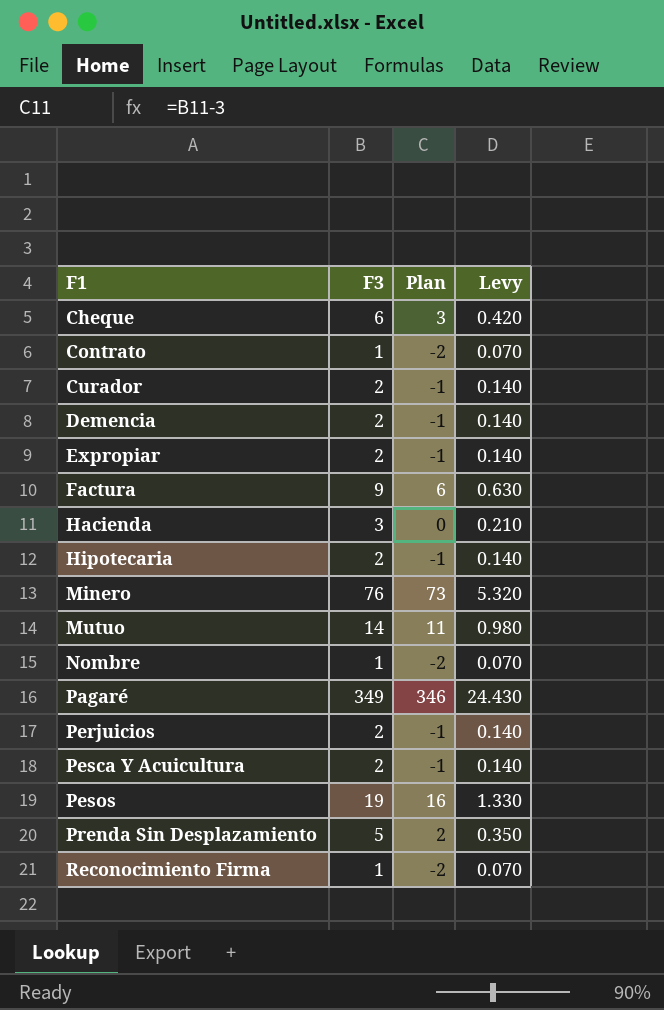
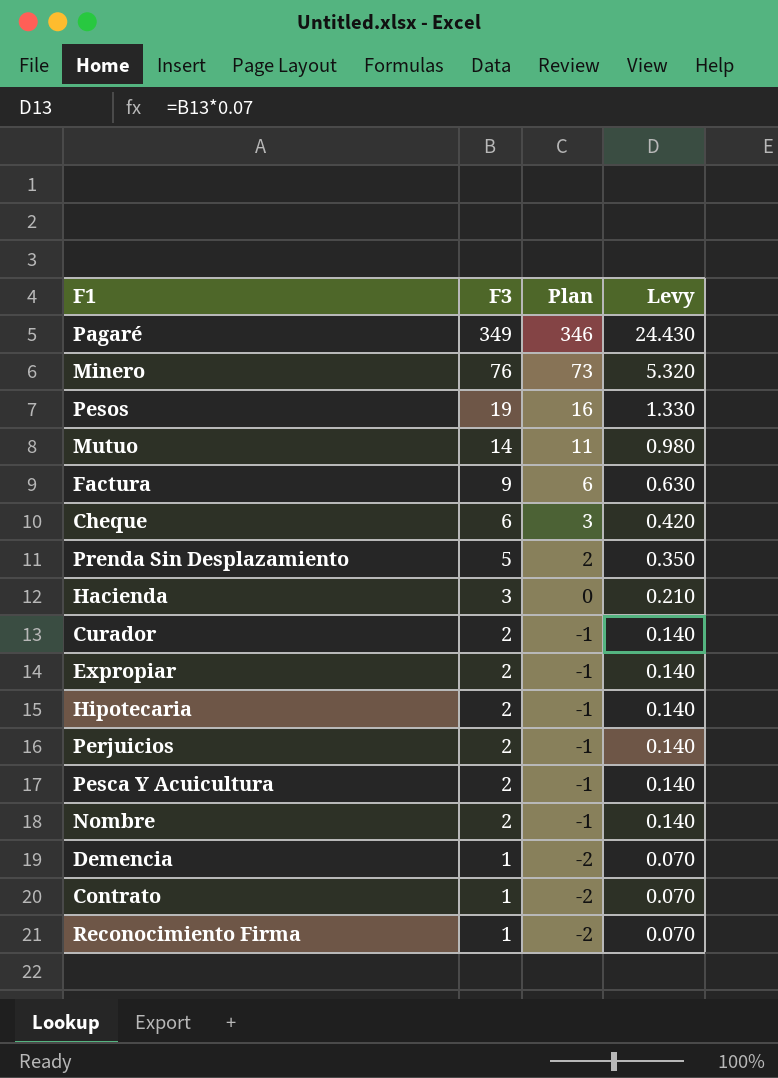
row order: F1 ascending -> F3 descending
Nombre | F3: 1 -> 2
Nombre | Plan: -2 -> -1
Nombre | Levy: 0.070 -> 0.140
Demencia | F3: 2 -> 1
Demencia | Plan: -1 -> -2
Demencia | Levy: 0.140 -> 0.070

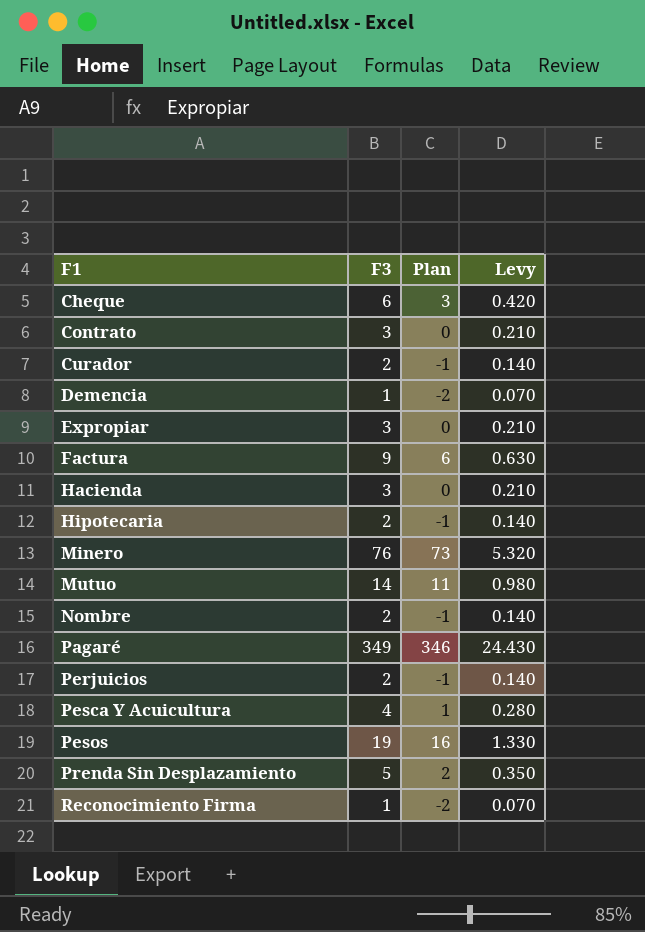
row order: F3 descending -> F1 ascending
Contrato | F3: 1 -> 3
Contrato | Plan: -2 -> 0
Contrato | Levy: 0.070 -> 0.210
Expropiar | F3: 2 -> 3
Expropiar | Plan: -1 -> 0
Expropiar | Levy: 0.140 -> 0.210
Pesca Y Acuicultura | F3: 2 -> 4
Pesca Y Acuicultura | Plan: -1 -> 1
Pesca Y Acuicultura | Levy: 0.140 -> 0.280

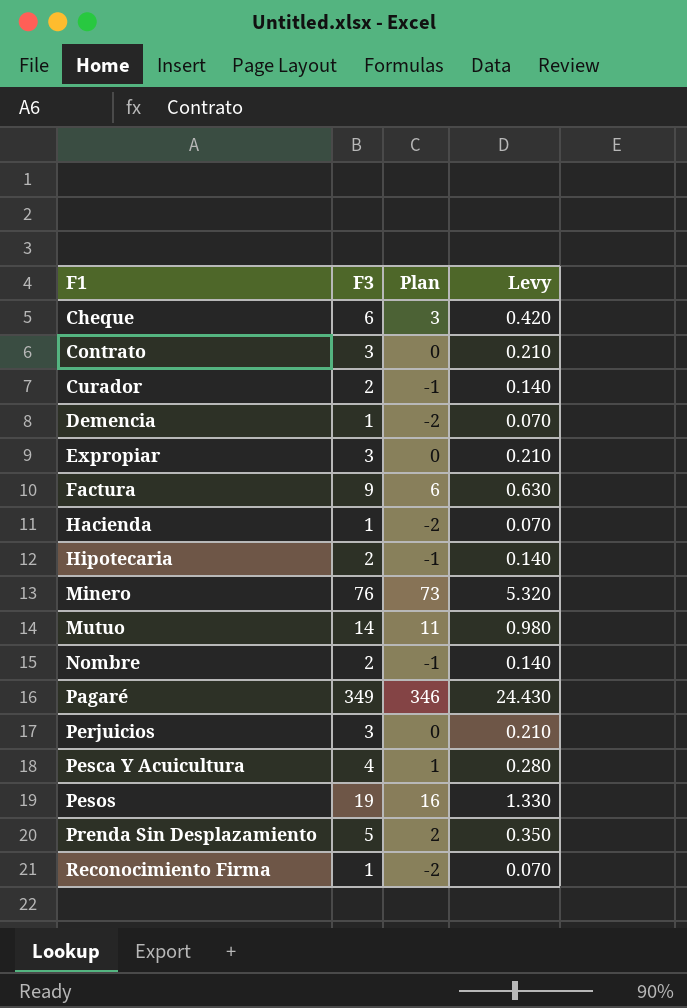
Hacienda | F3: 3 -> 1
Hacienda | Plan: 0 -> -2
Hacienda | Levy: 0.210 -> 0.070
Perjuicios | F3: 2 -> 3
Perjuicios | Plan: -1 -> 0
Perjuicios | Levy: 0.140 -> 0.210

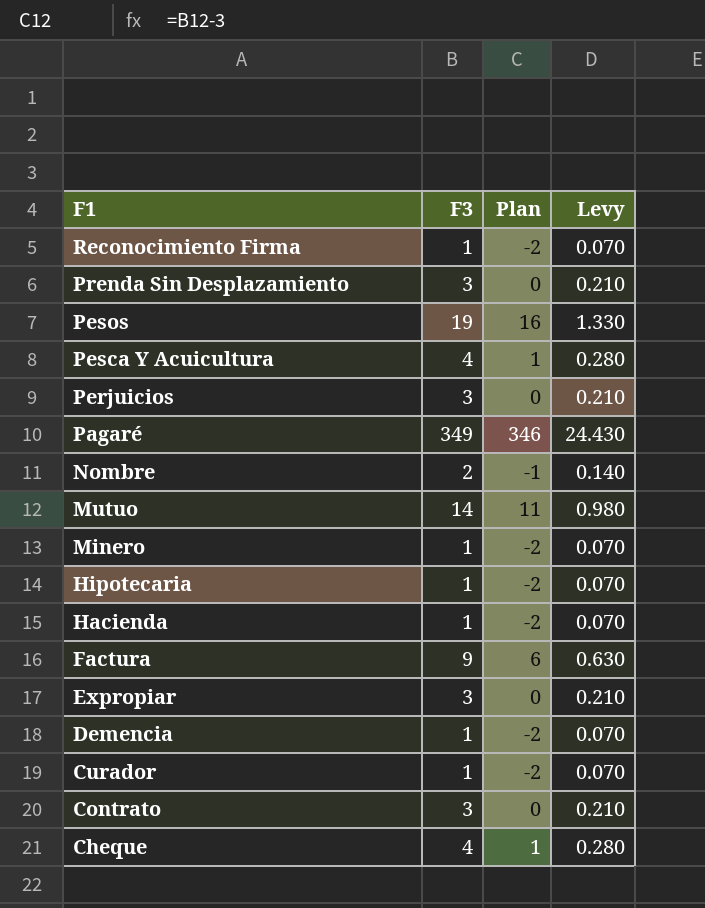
row order: F1 ascending -> F1 descending
Prenda Sin Desplazamiento | F3: 5 -> 3
Prenda Sin Desplazamiento | Plan: 2 -> 0
Prenda Sin Desplazamiento | Levy: 0.350 -> 0.210
Minero | F3: 76 -> 1
Minero | Plan: 73 -> -2
Minero | Levy: 5.320 -> 0.070
Hipotecaria | F3: 2 -> 1
Hipotecaria | Plan: -1 -> -2
Hipotecaria | Levy: 0.140 -> 0.070
Curador | F3: 2 -> 1
Curador | Plan: -1 -> -2
Curador | Levy: 0.140 -> 0.070
Cheque | F3: 6 -> 4
Cheque | Plan: 3 -> 1
Cheque | Levy: 0.420 -> 0.280

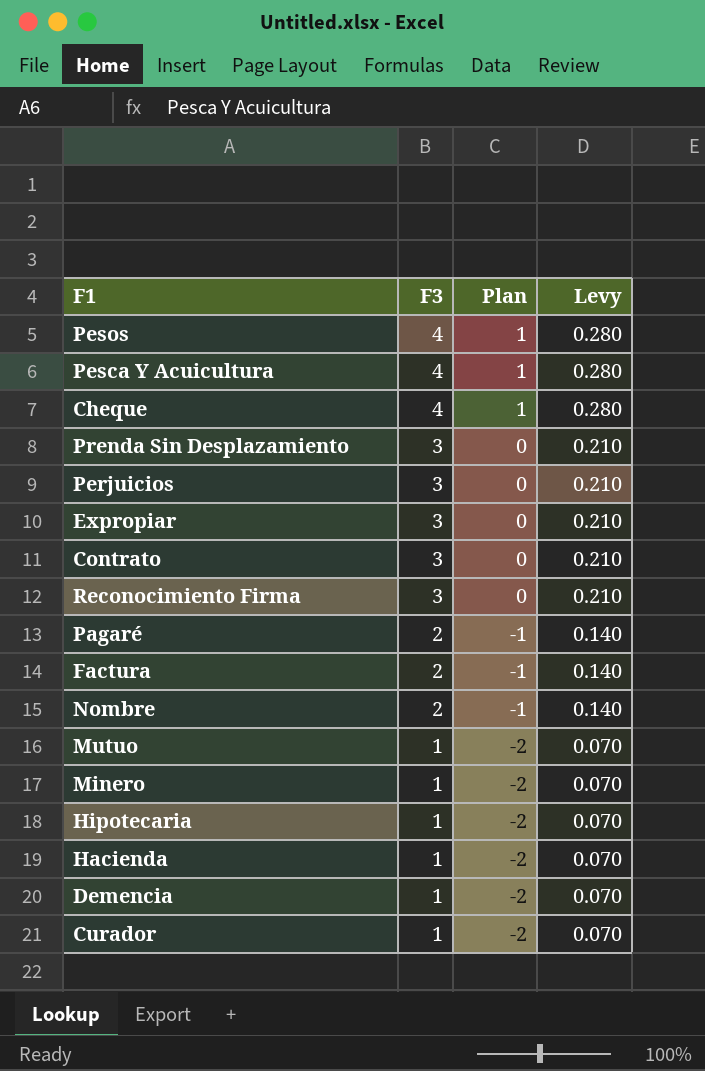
row order: F1 descending -> F3 descending
Pesos | F3: 19 -> 4
Pesos | Plan: 16 -> 1
Pesos | Levy: 1.330 -> 0.280
Reconocimiento Firma | F3: 1 -> 3
Reconocimiento Firma | Plan: -2 -> 0
Reconocimiento Firma | Levy: 0.070 -> 0.210
Pagaré | F3: 349 -> 2
Pagaré | Plan: 346 -> -1
Pagaré | Levy: 24.430 -> 0.140
Factura | F3: 9 -> 2
Factura | Plan: 6 -> -1
Factura | Levy: 0.630 -> 0.140
Mutuo | F3: 14 -> 1
Mutuo | Plan: 11 -> -2
Mutuo | Levy: 0.980 -> 0.070

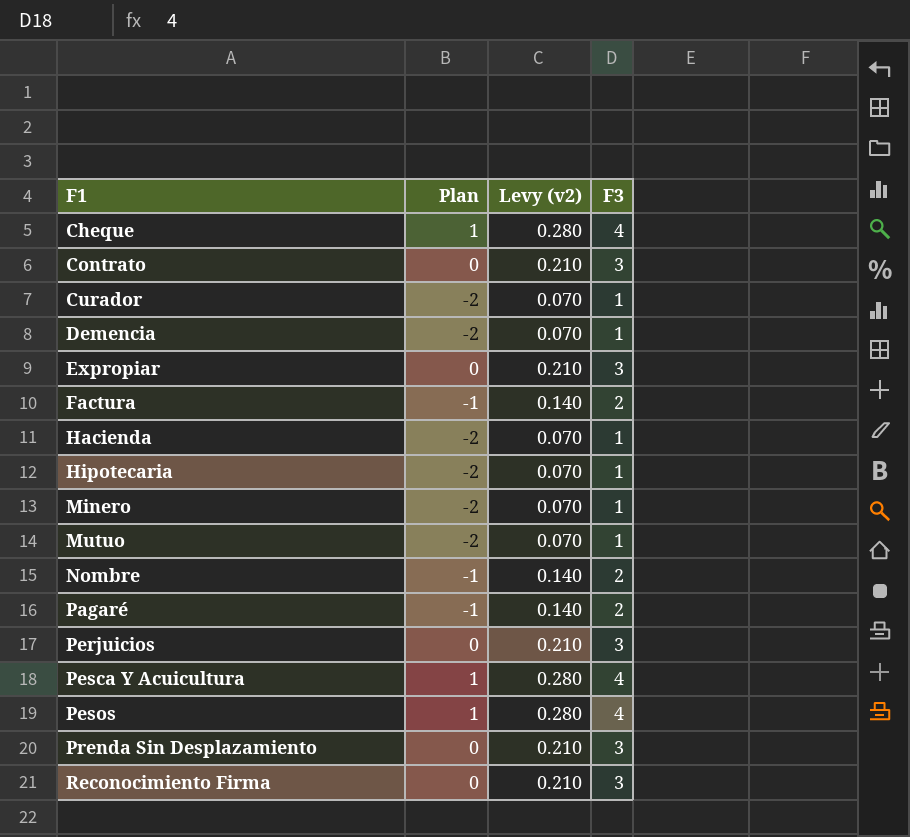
row order: F3 descending -> F1 ascending
column name: Levy -> Levy (v2)
column F3 | position: 2 -> 4

